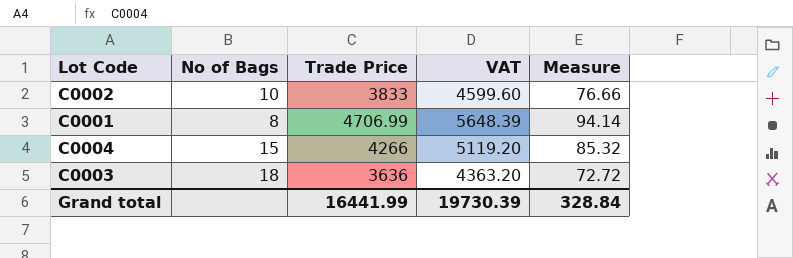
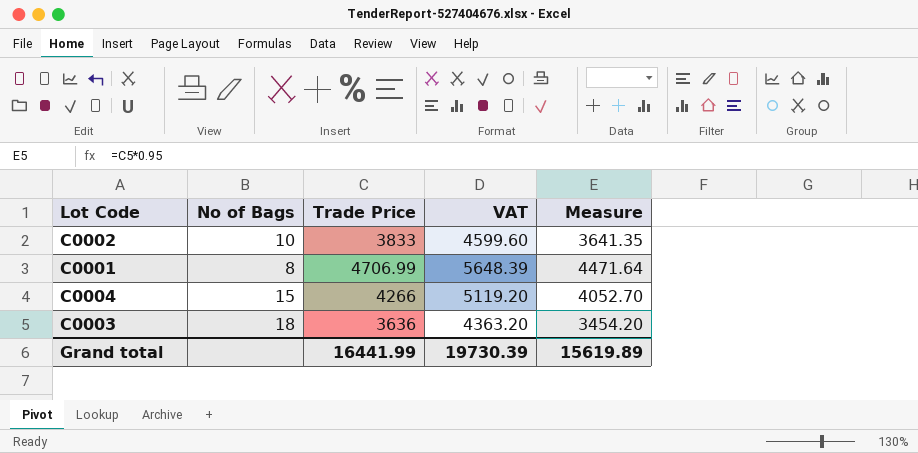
column Measure | formula: [Trade Price] * 0.02 -> [Trade Price] * 0.95
Grand total | Measure: 328.84 -> 15619.89

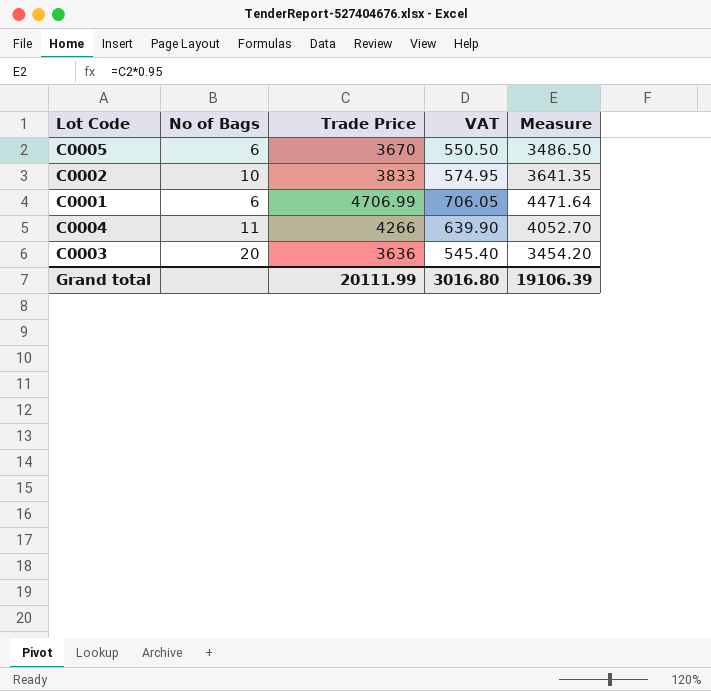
column VAT | formula: [Trade Price] * 1.2 -> [Trade Price] * 0.15
row C0005: none -> 6 | 3670 | 550.50 | 3486.50
C0001 | No of Bags: 8 -> 6
C0004 | No of Bags: 15 -> 11
C0003 | No of Bags: 18 -> 20
Grand total | Trade Price: 16441.99 -> 20111.99
Grand total | VAT: 19730.39 -> 3016.80
Grand total | Measure: 15619.89 -> 19106.39

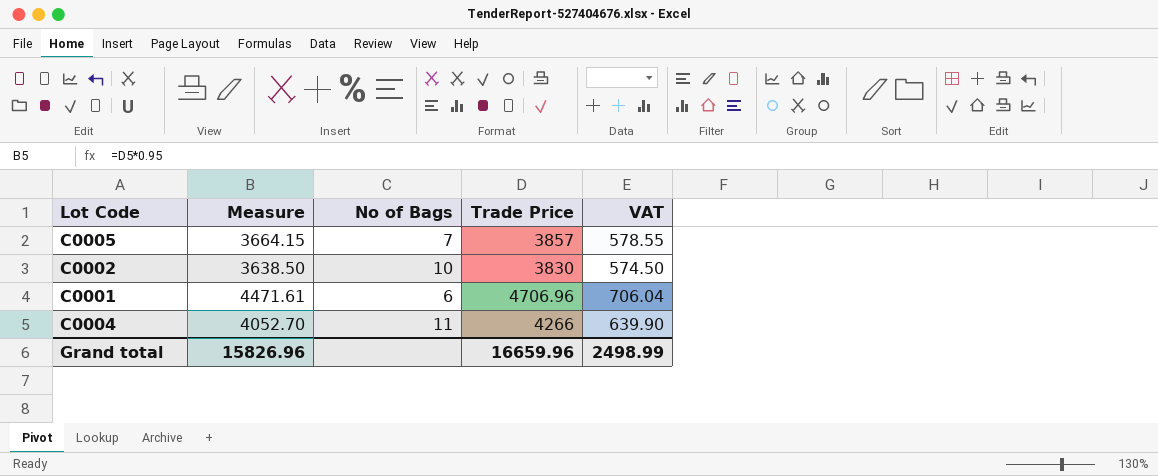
column Measure | position: 5 -> 2
row C0003: 20 | 3636 | 545.40 | 3454.20 -> none
C0005 | Measure: 3486.50 -> 3664.15
C0005 | No of Bags: 6 -> 7
C0005 | Trade Price: 3670 -> 3857
C0005 | VAT: 550.50 -> 578.55
C0002 | Measure: 3641.35 -> 3638.50
C0002 | Trade Price: 3833 -> 3830
C0002 | VAT: 574.95 -> 574.50
C0001 | Measure: 4471.64 -> 4471.61
C0001 | Trade Price: 4706.99 -> 4706.96
C0001 | VAT: 706.05 -> 706.04
Grand total | Measure: 19106.39 -> 15826.96
Grand total | Trade Price: 20111.99 -> 16659.96
Grand total | VAT: 3016.80 -> 2498.99

